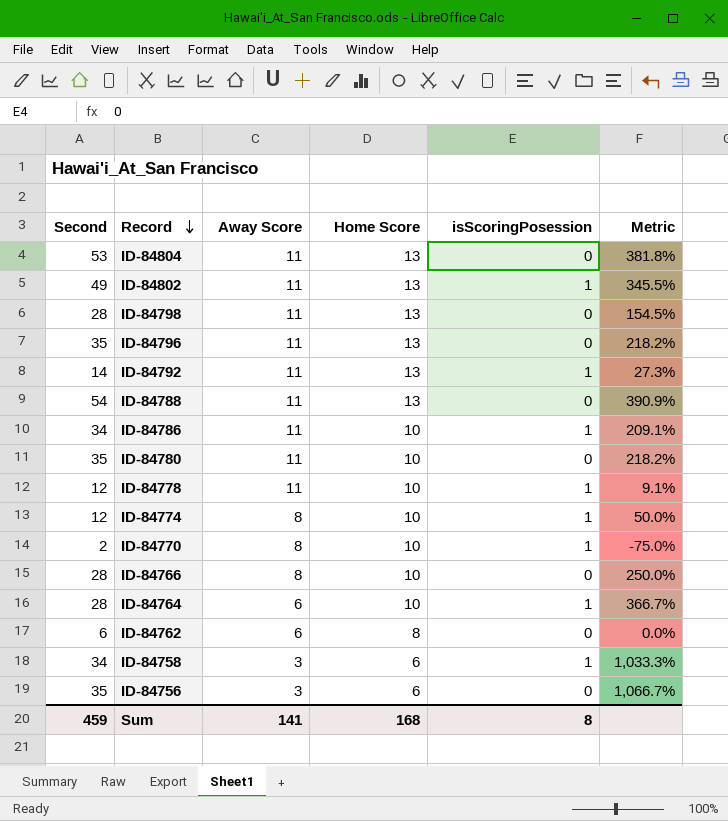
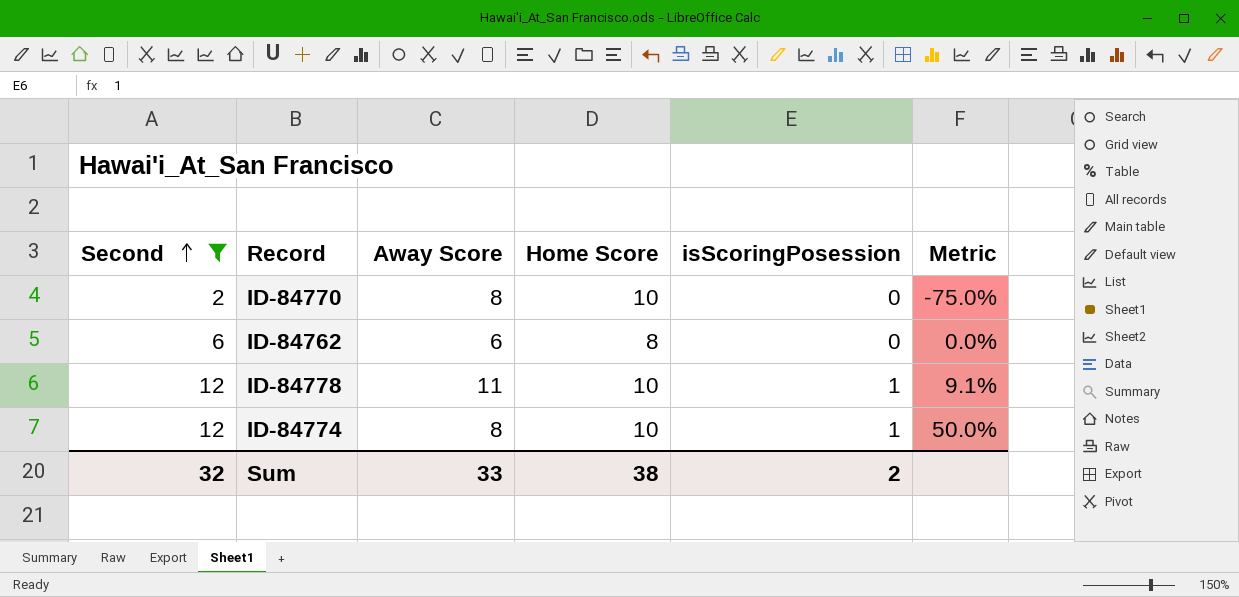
filter: none -> Second <= 12
row order: Record descending -> Second ascending
ID-84770 | isScoringPosession: 1 -> 0
Sum | Second: 459 -> 32
Sum | Away Score: 141 -> 33
Sum | Home Score: 168 -> 38
Sum | isScoringPosession: 8 -> 2

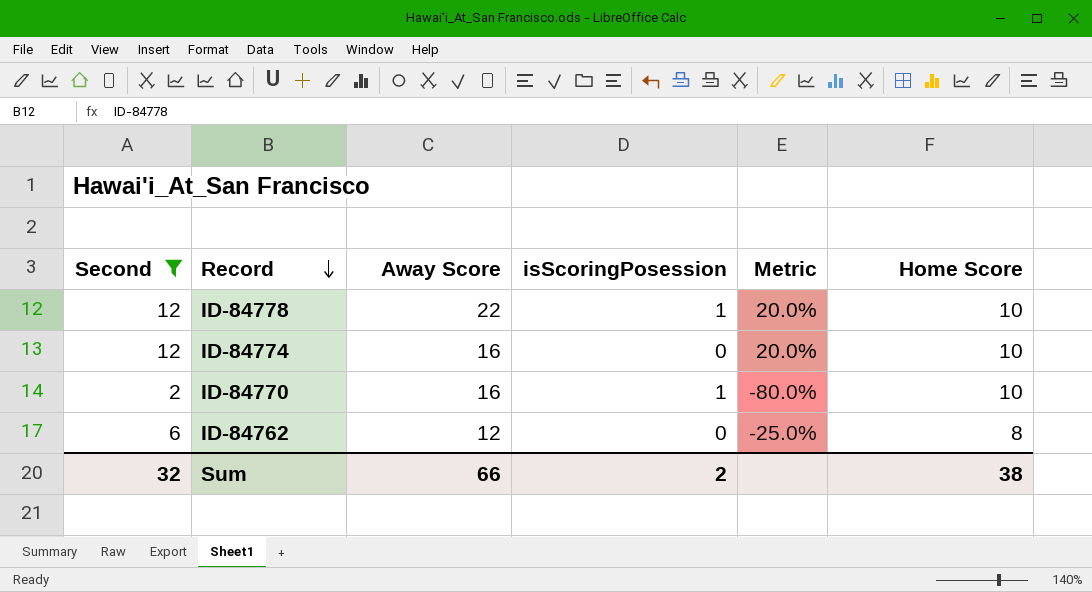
row order: Second ascending -> Record descending
column Metric | formula: ([Second] - [Away Score]) / [Away Score] -> ([Second] - [Home Score]) / [Home Score]
column Home Score | position: 4 -> 6
ID-84778 | Away Score: 11 -> 22
ID-84774 | Away Score: 8 -> 16
ID-84774 | isScoringPosession: 1 -> 0
ID-84770 | Away Score: 8 -> 16
ID-84770 | isScoringPosession: 0 -> 1
ID-84762 | Away Score: 6 -> 12
Sum | Away Score: 33 -> 66

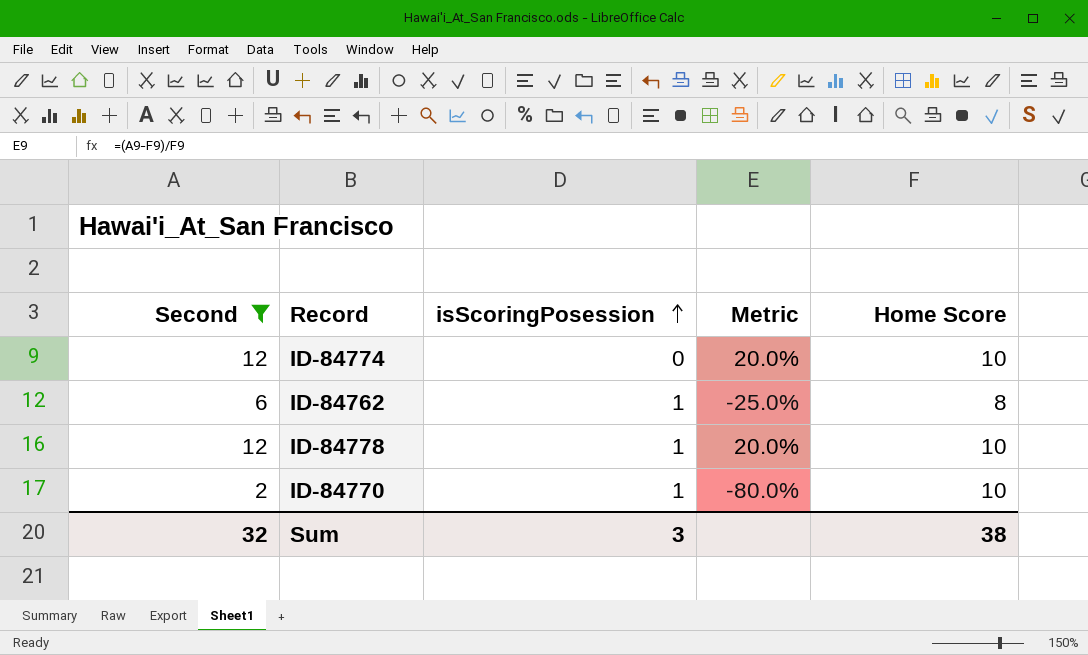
row order: Record descending -> isScoringPosession ascending
column Away Score | position: 3 -> none
ID-84762 | isScoringPosession: 0 -> 1
Sum | isScoringPosession: 2 -> 3

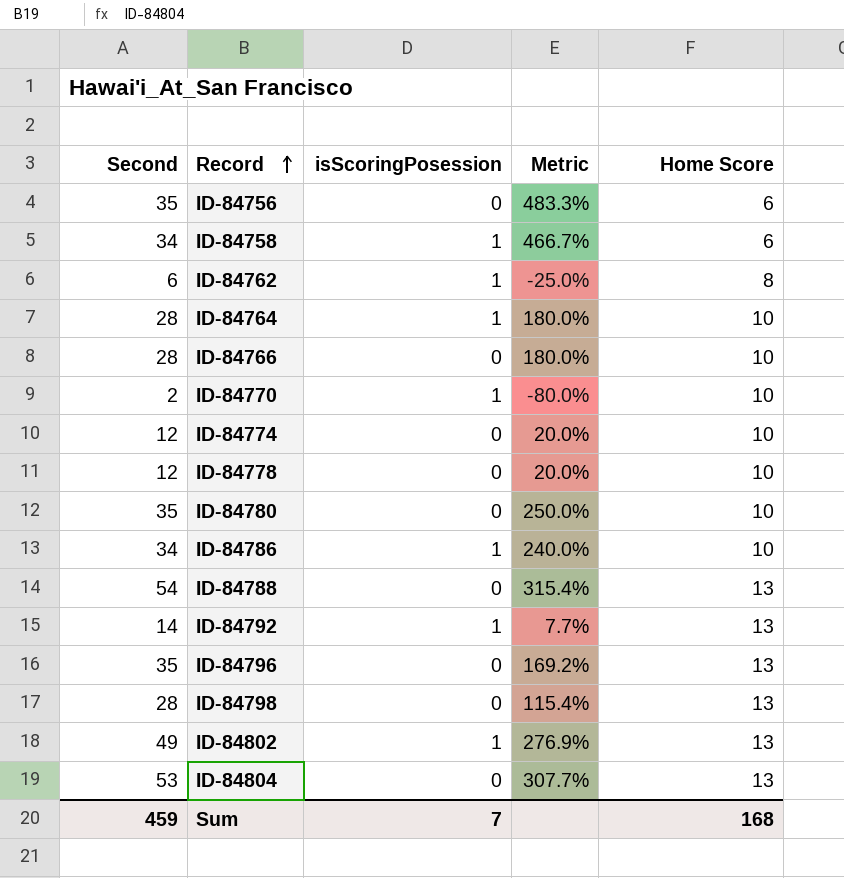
filter: Second <= 12 -> none
row order: isScoringPosession ascending -> Record ascending
ID-84778 | isScoringPosession: 1 -> 0
Sum | Second: 32 -> 459
Sum | isScoringPosession: 3 -> 7
Sum | Home Score: 38 -> 168

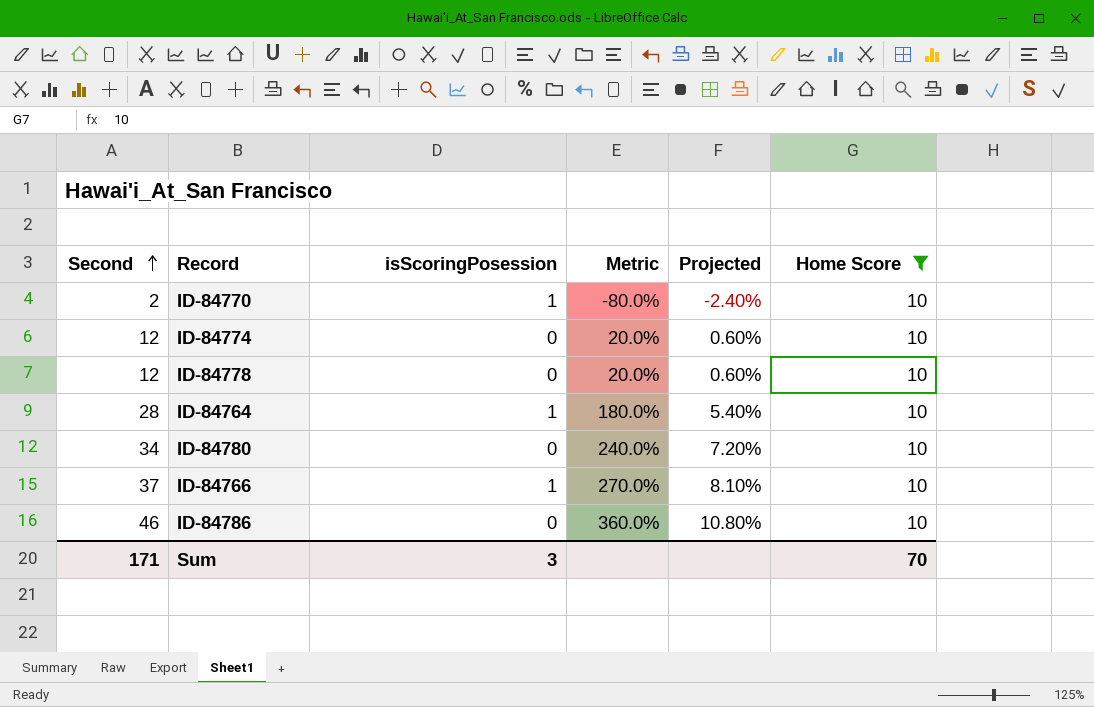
filter: none -> Home Score = 10
row order: Record ascending -> Second ascending
column Projected | formula: none -> [Metric] * 0.03
ID-84780 | Second: 35 -> 34
ID-84780 | Metric: 250.0% -> 240.0%
ID-84766 | Second: 28 -> 37
ID-84766 | isScoringPosession: 0 -> 1
ID-84766 | Metric: 180.0% -> 270.0%
ID-84786 | Second: 34 -> 46
ID-84786 | isScoringPosession: 1 -> 0
ID-84786 | Metric: 240.0% -> 360.0%
Sum | Second: 459 -> 171
Sum | isScoringPosession: 7 -> 3
Sum | Home Score: 168 -> 70

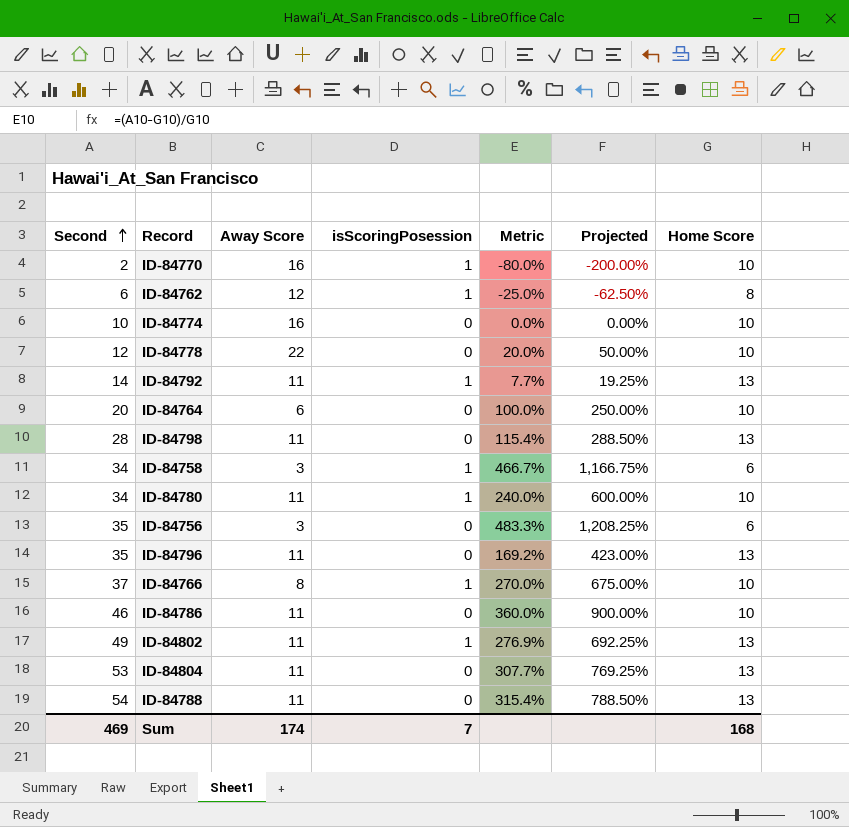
filter: Home Score = 10 -> none
column Away Score | position: none -> 3
column Projected | formula: [Metric] * 0.03 -> [Metric] * 2.5
ID-84774 | Second: 12 -> 10
ID-84774 | Metric: 20.0% -> 0.0%
ID-84764 | Second: 28 -> 20
ID-84764 | isScoringPosession: 1 -> 0
ID-84764 | Metric: 180.0% -> 100.0%
ID-84780 | isScoringPosession: 0 -> 1
Sum | Second: 171 -> 469
Sum | isScoringPosession: 3 -> 7
Sum | Home Score: 70 -> 168

